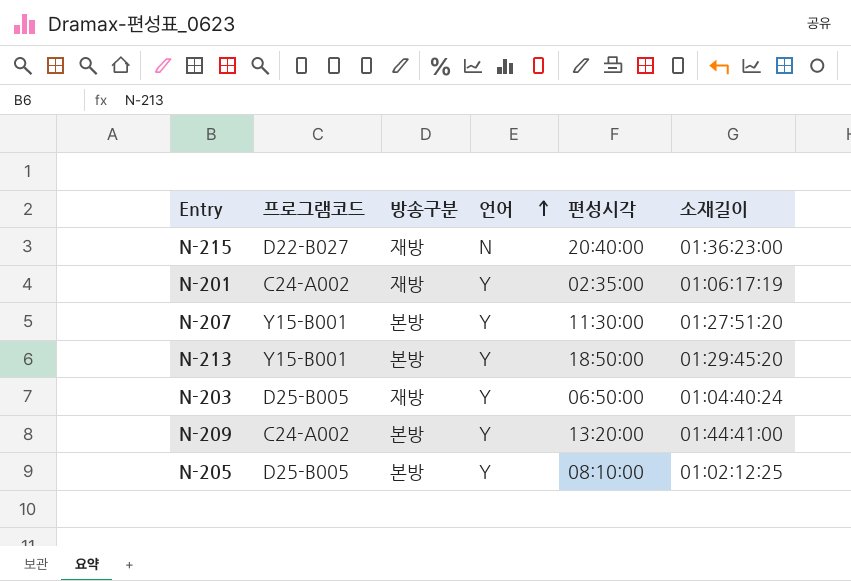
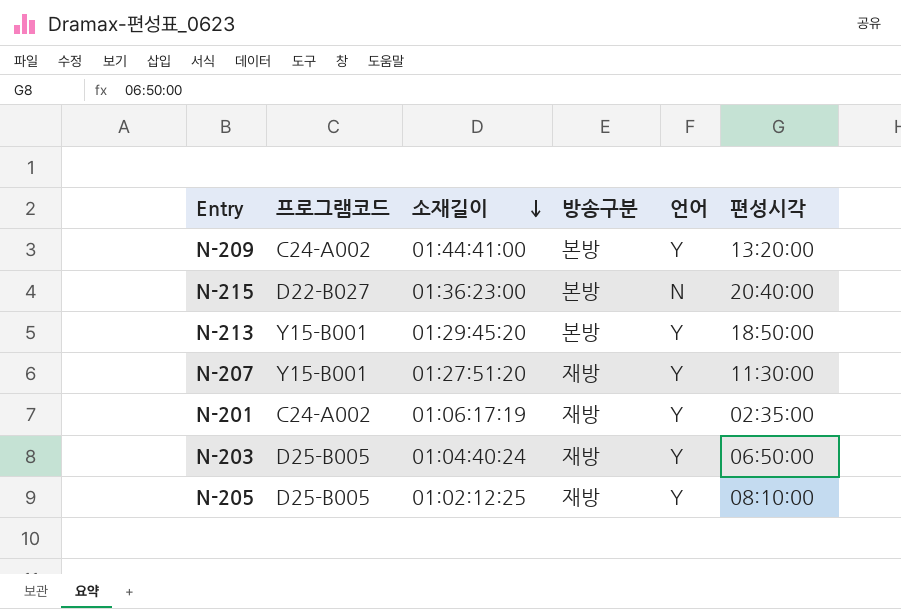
row order: 언어 ascending -> 소재길이 descending
column 소재길이 | position: 6 -> 3
N-215 | 방송구분: 재방 -> 본방
N-207 | 방송구분: 본방 -> 재방
N-205 | 방송구분: 본방 -> 재방

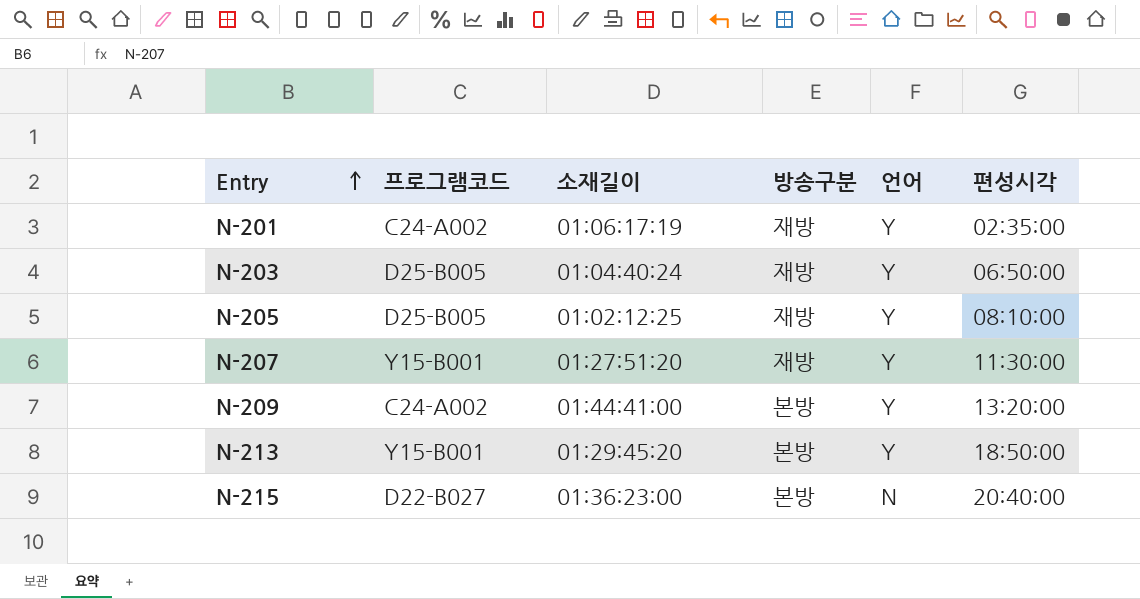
row order: 소재길이 descending -> Entry ascending

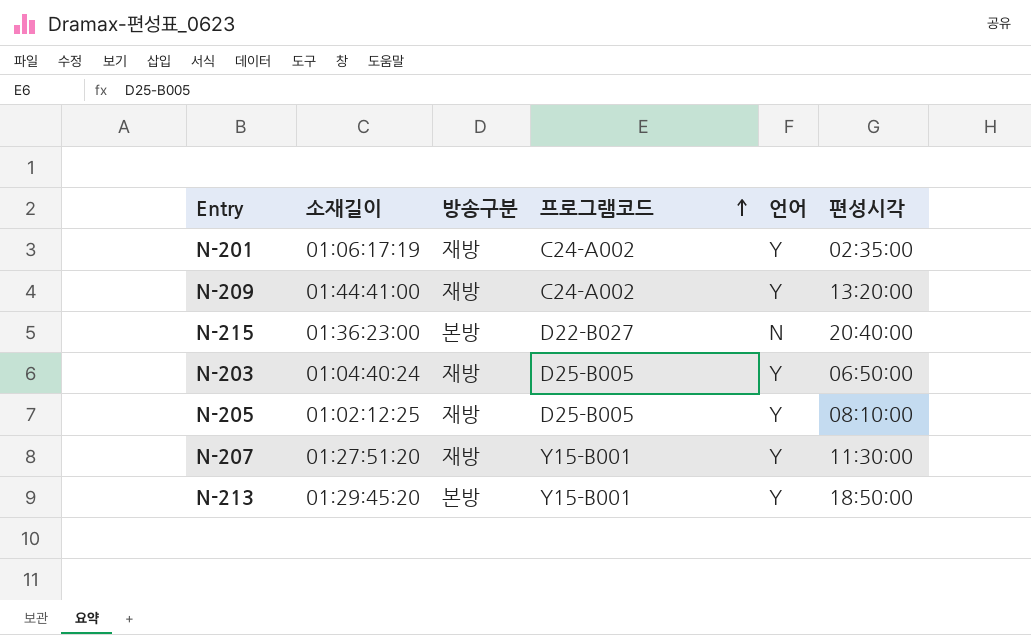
row order: Entry ascending -> 프로그램코드 ascending
column 프로그램코드 | position: 2 -> 4
N-209 | 방송구분: 본방 -> 재방

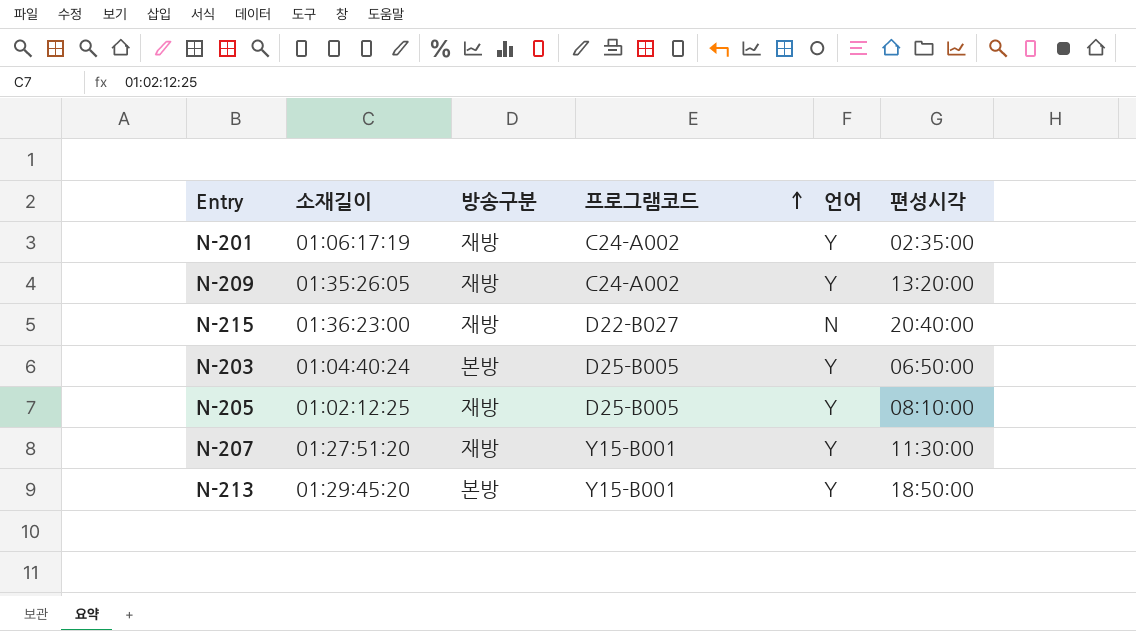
N-209 | 소재길이: 01:44:41:00 -> 01:35:26:05
N-215 | 방송구분: 본방 -> 재방
N-203 | 방송구분: 재방 -> 본방

